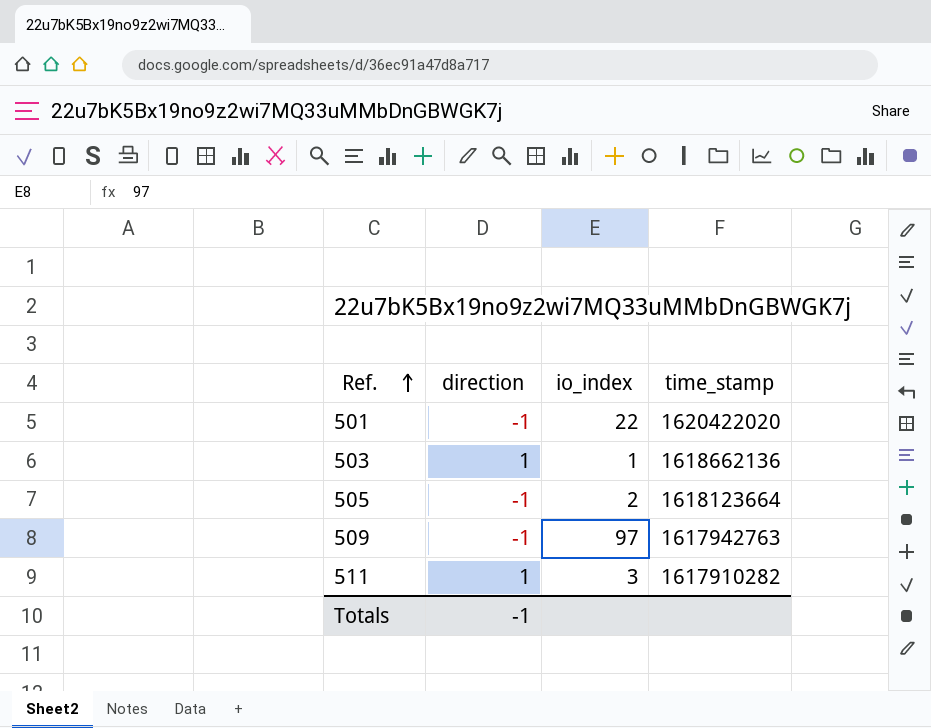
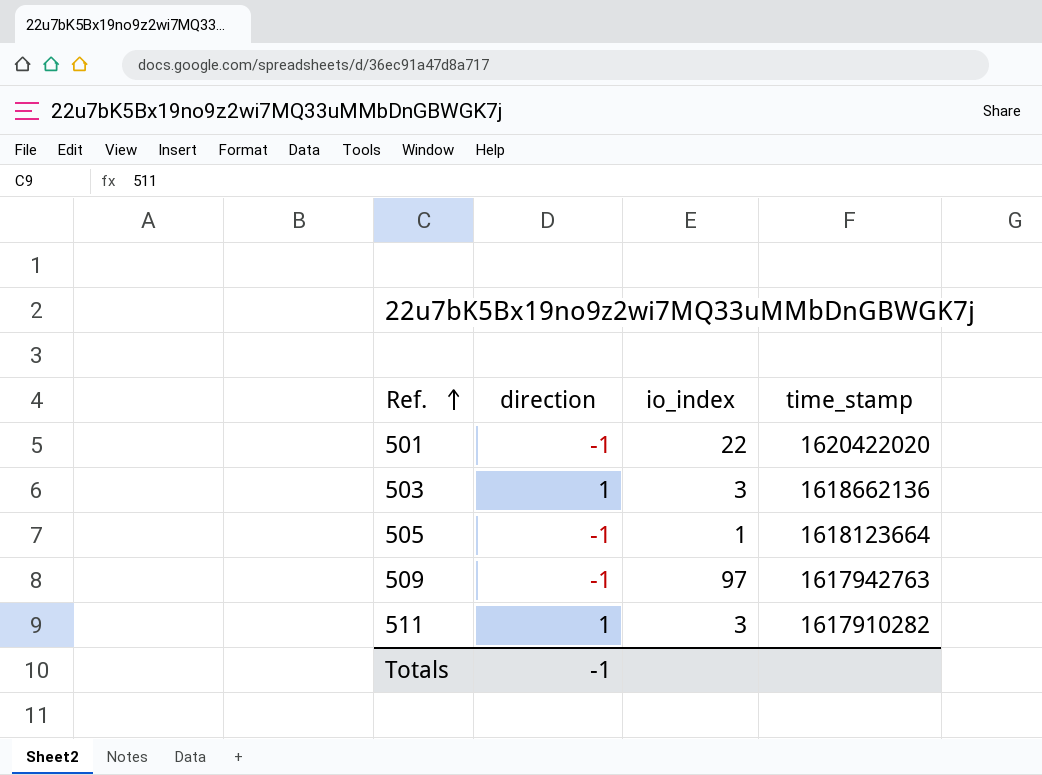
503 | io_index: 1 -> 3
505 | io_index: 2 -> 1

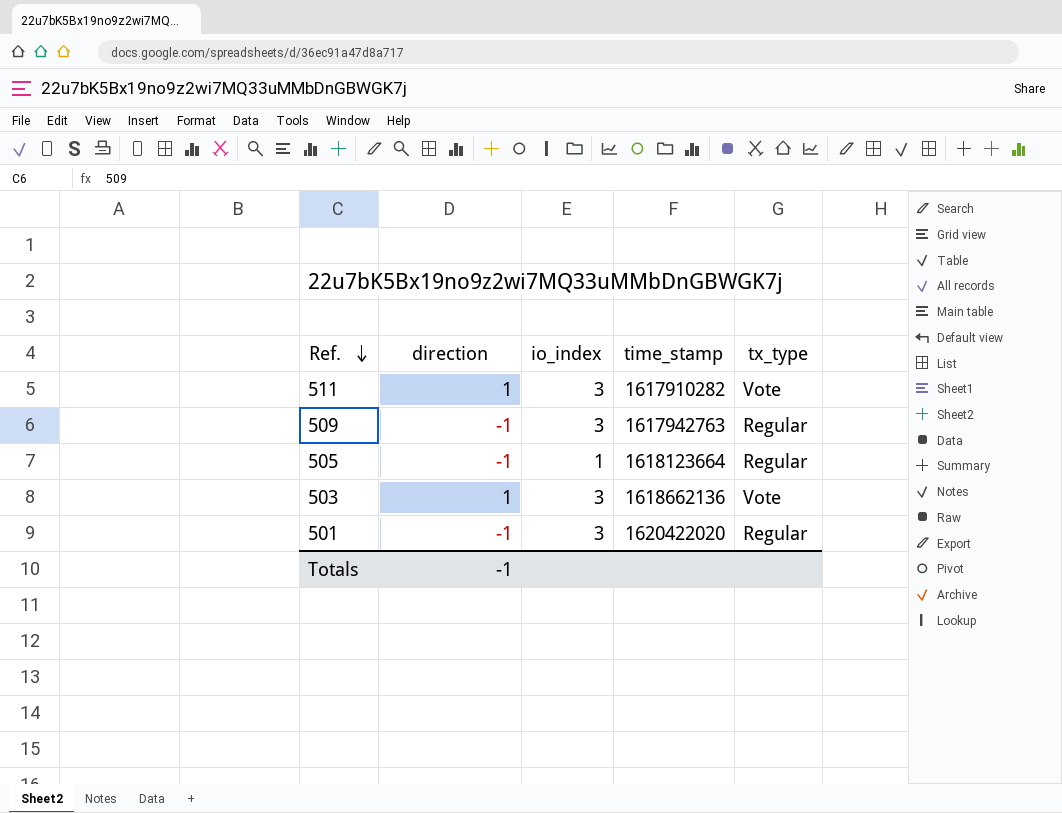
row order: Ref. ascending -> Ref. descending
column tx_type | position: none -> 5
509 | io_index: 97 -> 3
501 | io_index: 22 -> 3

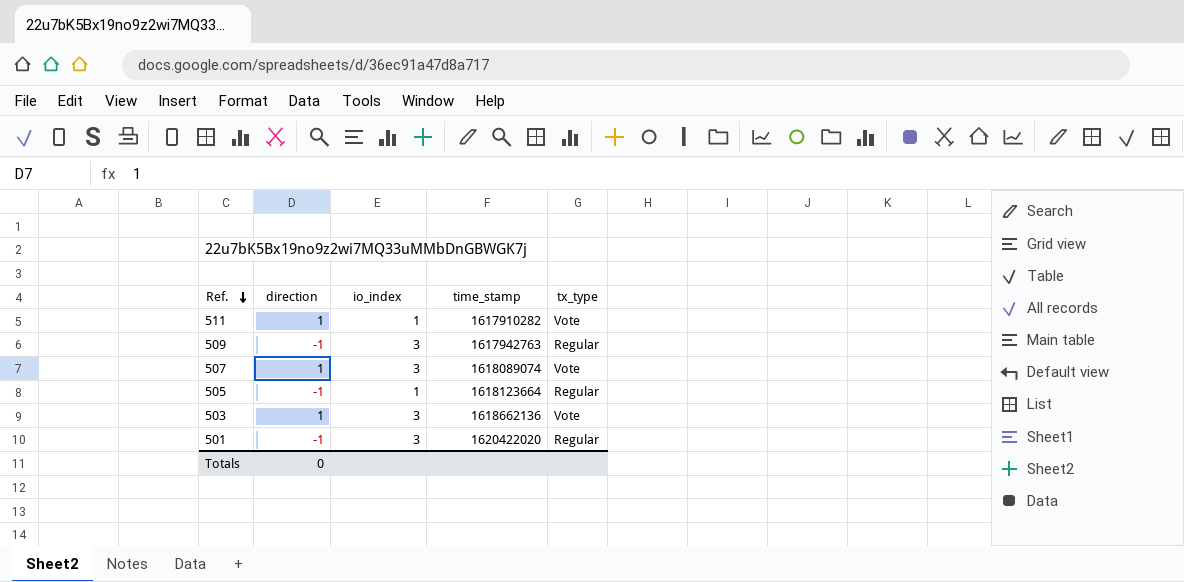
511 | io_index: 3 -> 1
row 507: none -> 1 | 3 | 1618089074 | Vote
Totals | direction: -1 -> 0

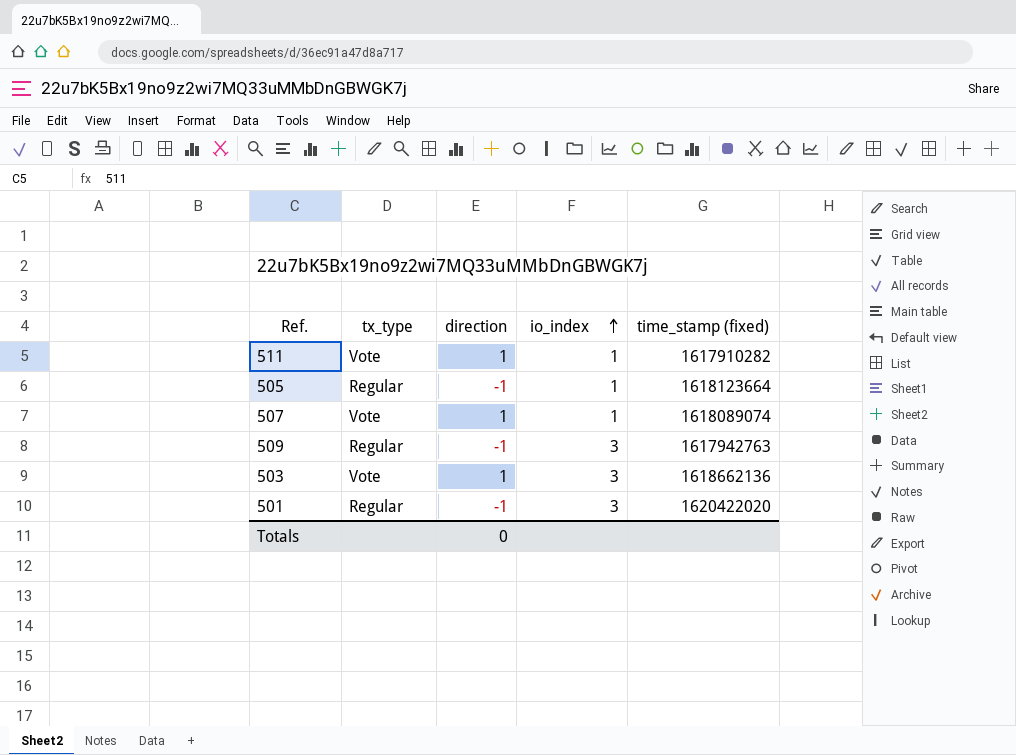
row order: Ref. descending -> io_index ascending
column tx_type | position: 5 -> 2
column name: time_stamp -> time_stamp (fixed)
507 | io_index: 3 -> 1

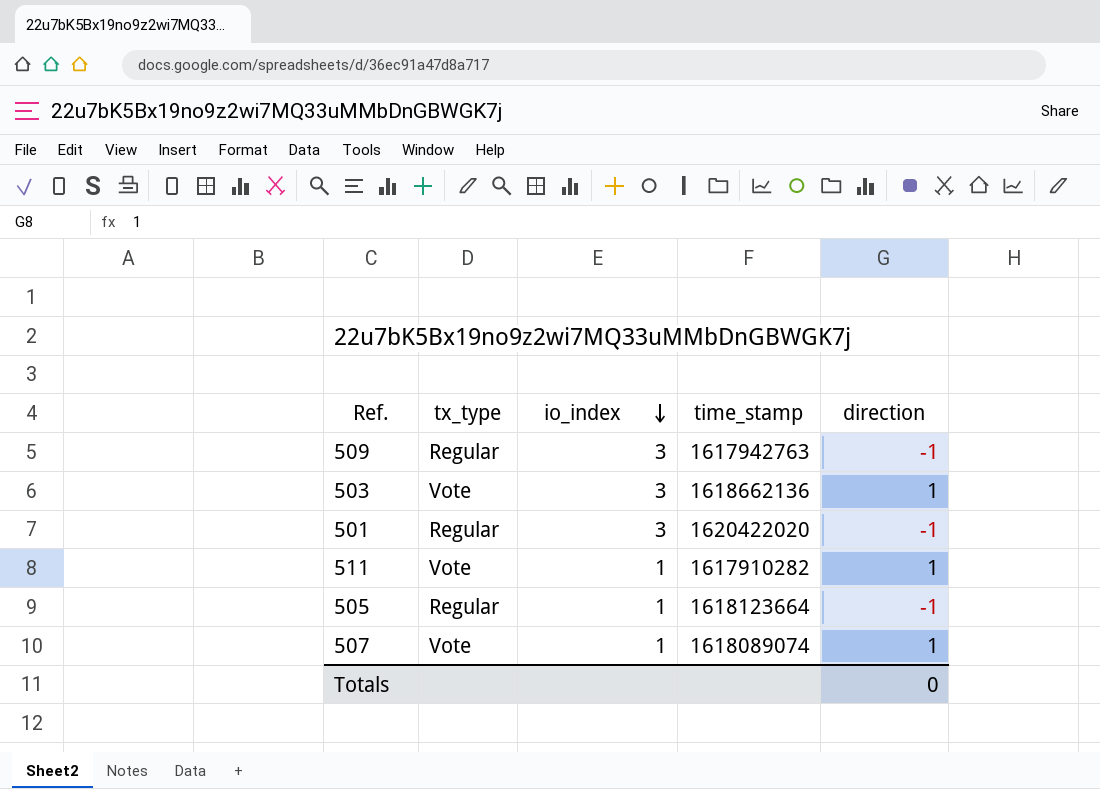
row order: io_index ascending -> io_index descending
column name: time_stamp (fixed) -> time_stamp
column direction | position: 3 -> 5

